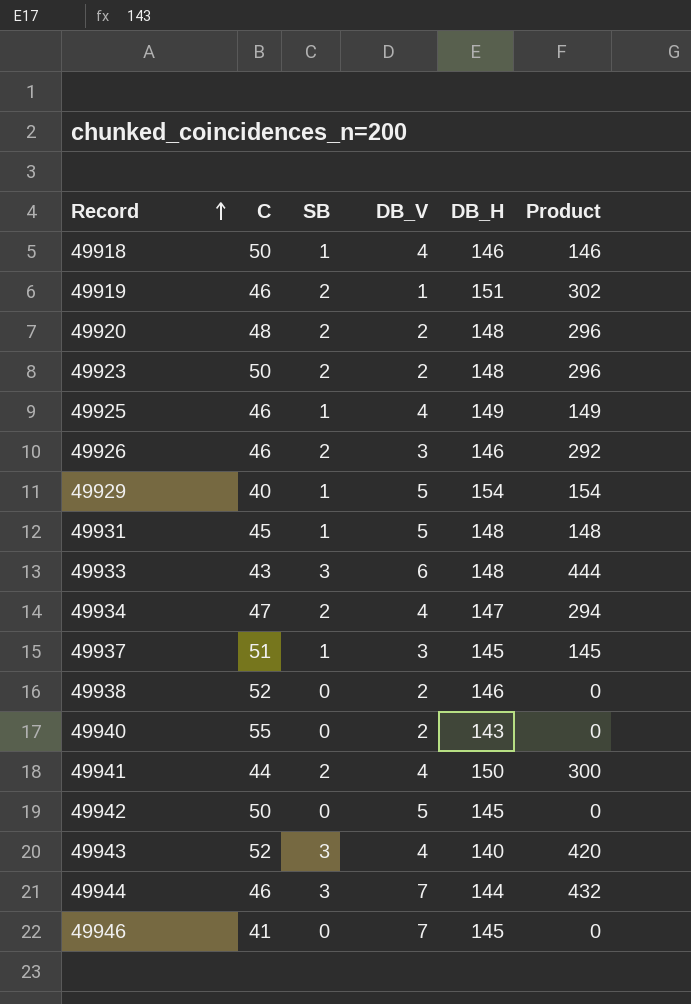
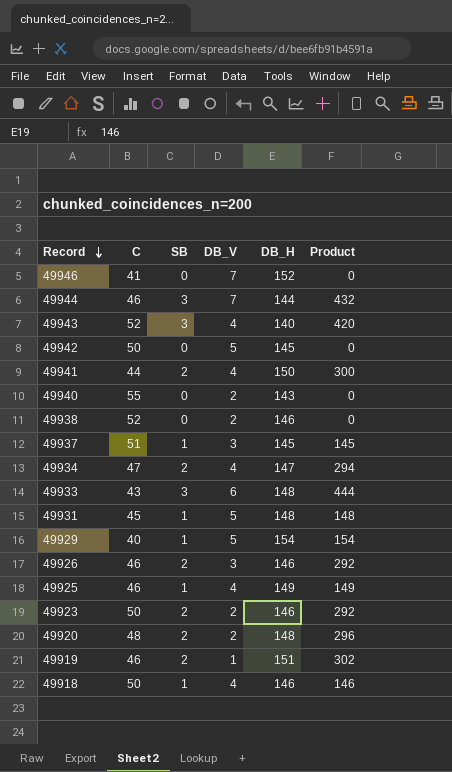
row order: Record ascending -> Record descending
49946 | DB_H: 145 -> 152
49923 | DB_H: 148 -> 146
49923 | Product: 296 -> 292

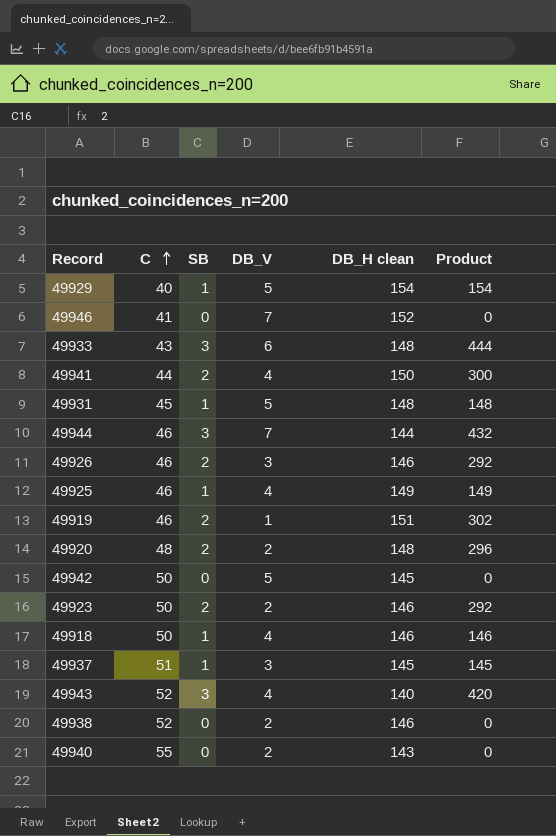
row order: Record descending -> C ascending
column name: DB_H -> DB_H clean
row 49934: 47 | 2 | 4 | 147 | 294 -> none

